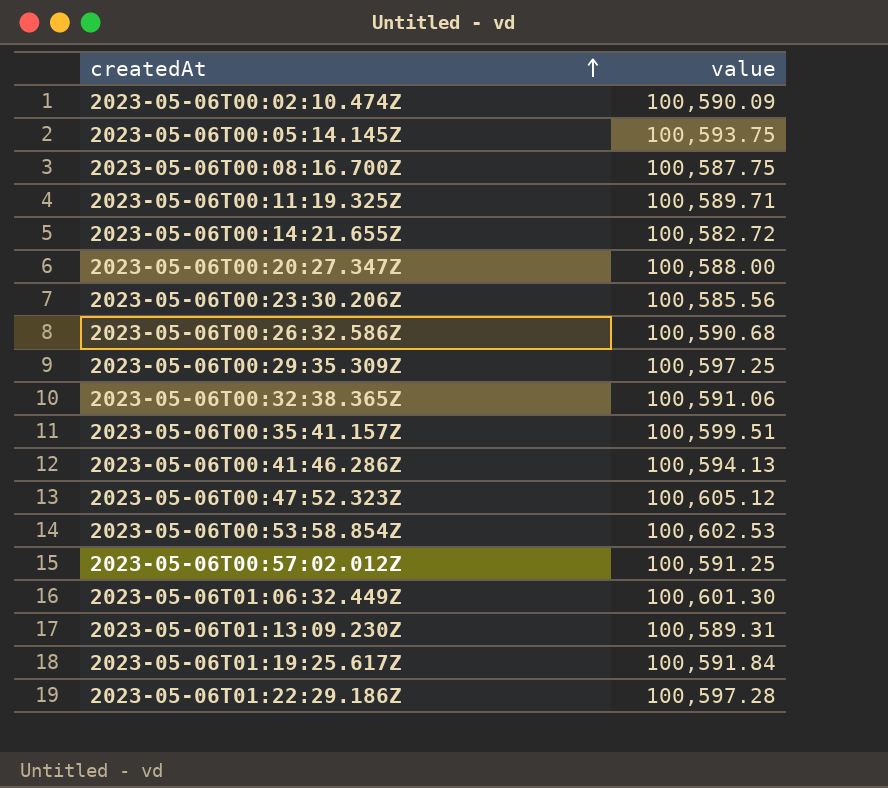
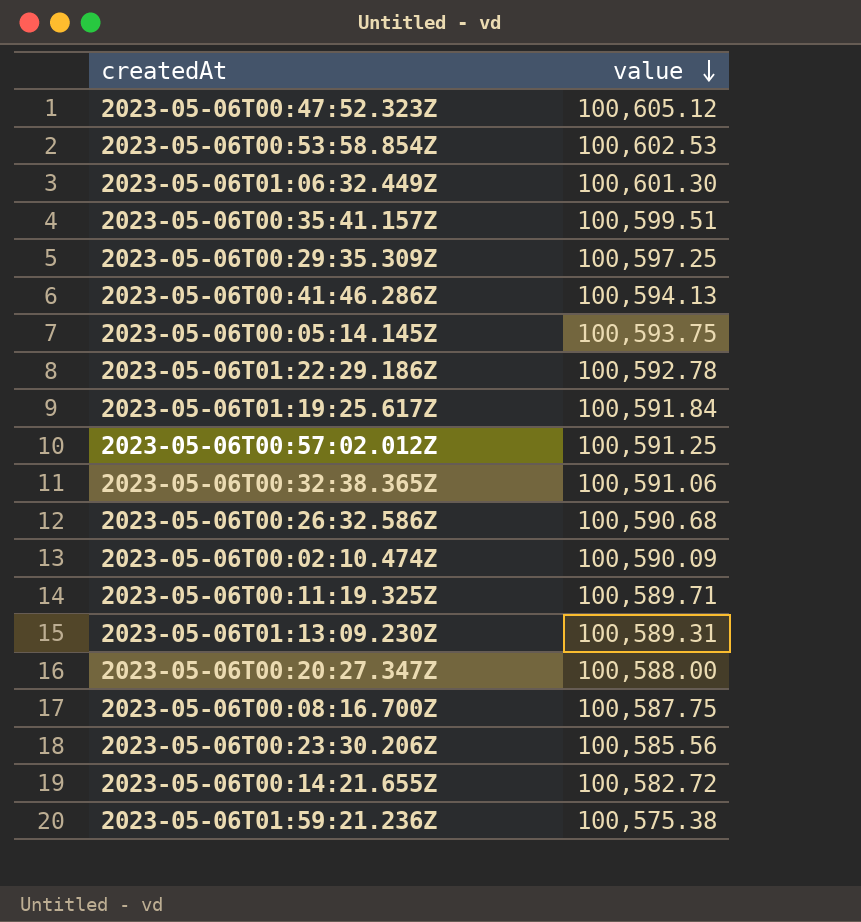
row order: createdAt ascending -> value descending
2023-05-06T01:22:29.186Z | value: 100,597.28 -> 100,592.78
row 2023-05-06T01:59:21.236Z: none -> 100,575.38

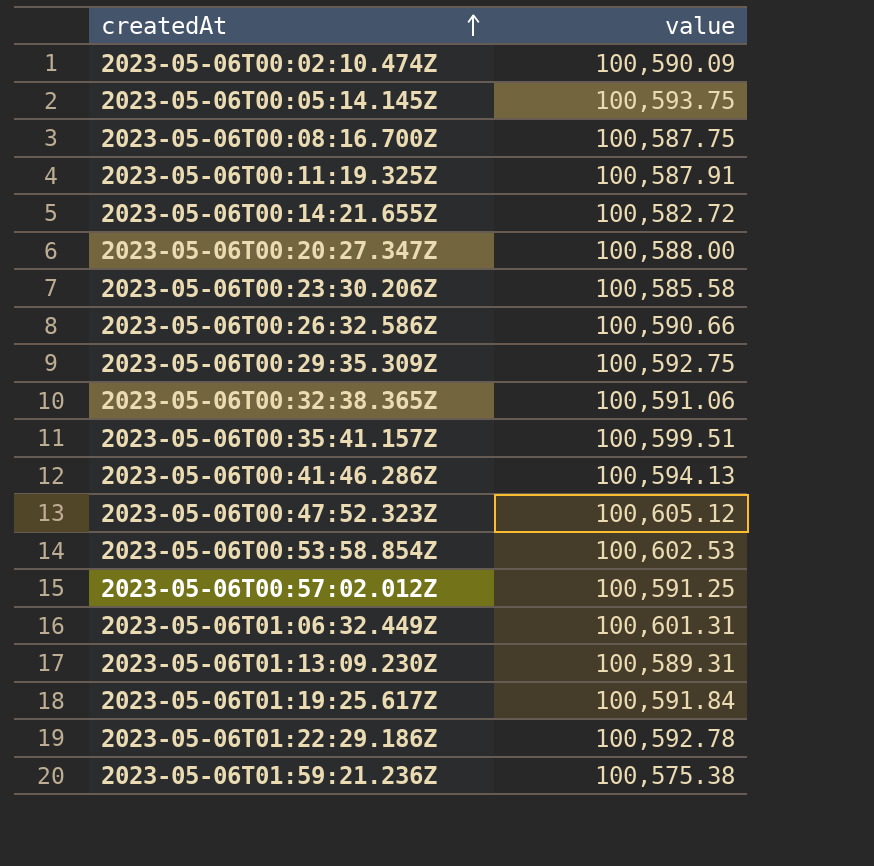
row order: value descending -> createdAt ascending
2023-05-06T00:11:19.325Z | value: 100,589.71 -> 100,587.91
2023-05-06T00:23:30.206Z | value: 100,585.56 -> 100,585.58
2023-05-06T00:26:32.586Z | value: 100,590.68 -> 100,590.66
2023-05-06T00:29:35.309Z | value: 100,597.25 -> 100,592.75
2023-05-06T01:06:32.449Z | value: 100,601.30 -> 100,601.31

